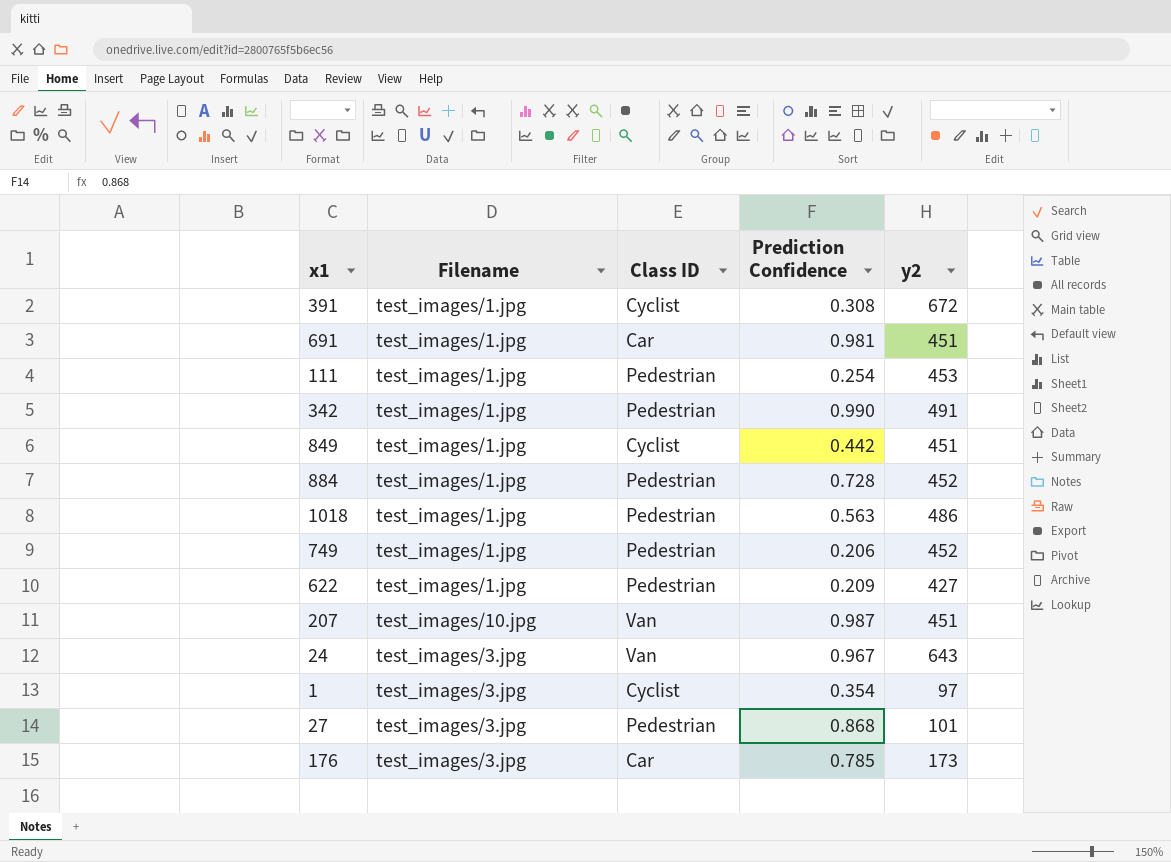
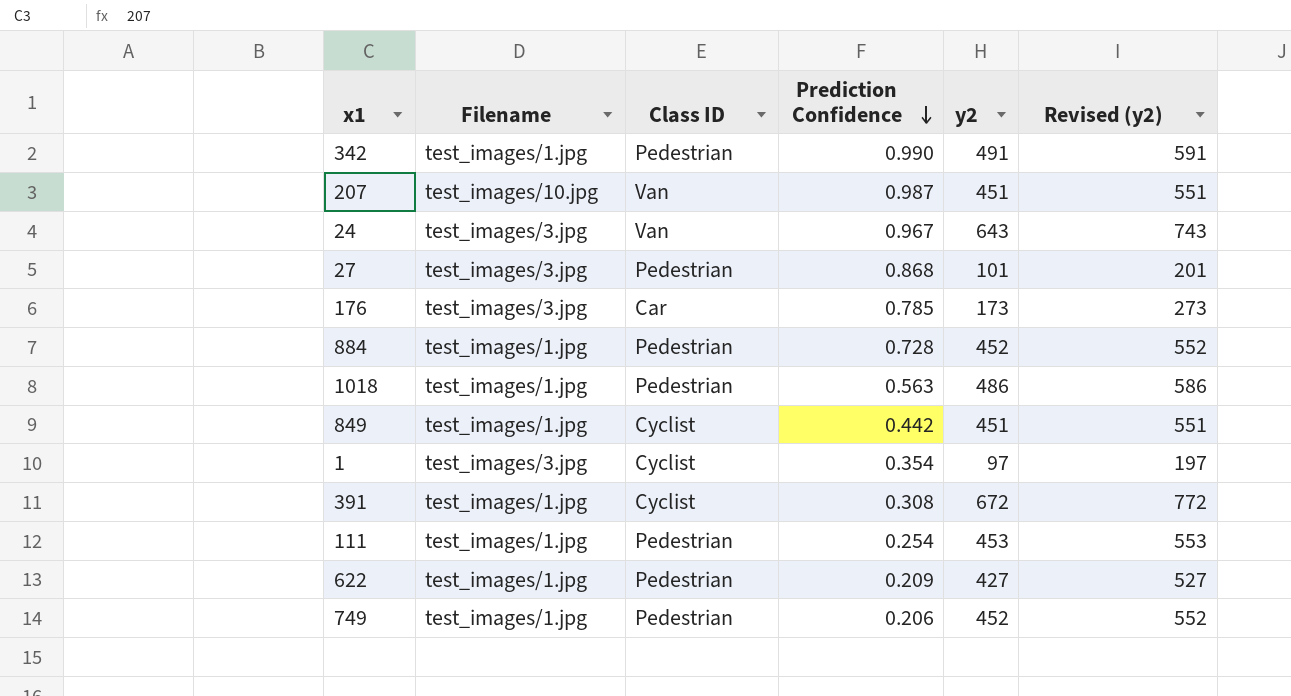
row order: none -> Prediction Confidence descending
column Revised (y2) | formula: none -> [y2] + 100
row 691: test_images/1.jpg | Car | 0.981 | 451 -> none

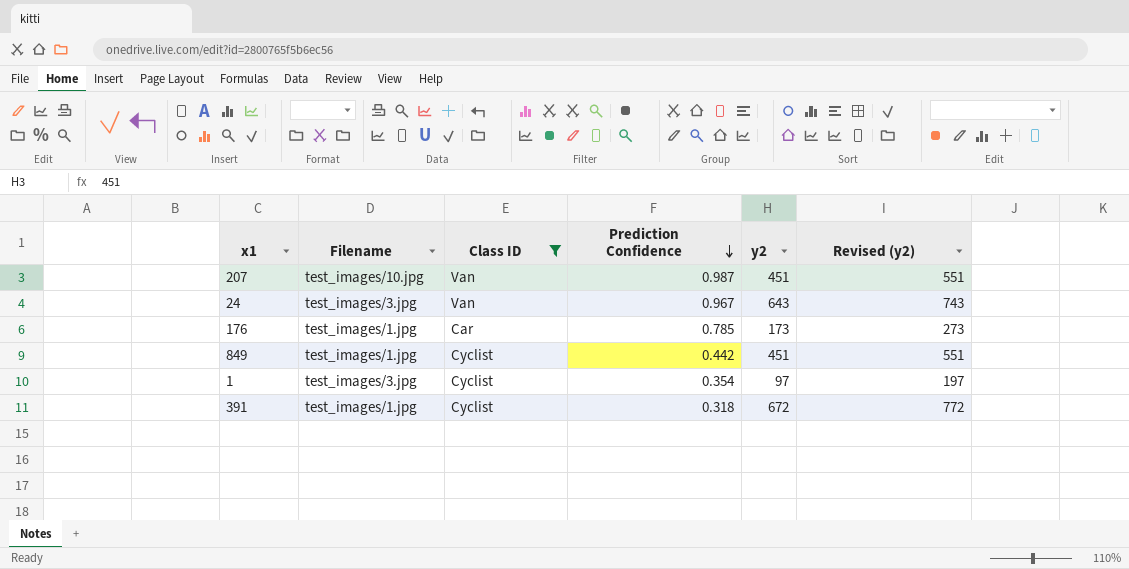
filter: none -> Class ID != Pedestrian
176 | Filename: test_images/3.jpg -> test_images/1.jpg
391 | Prediction Confidence: 0.308 -> 0.318

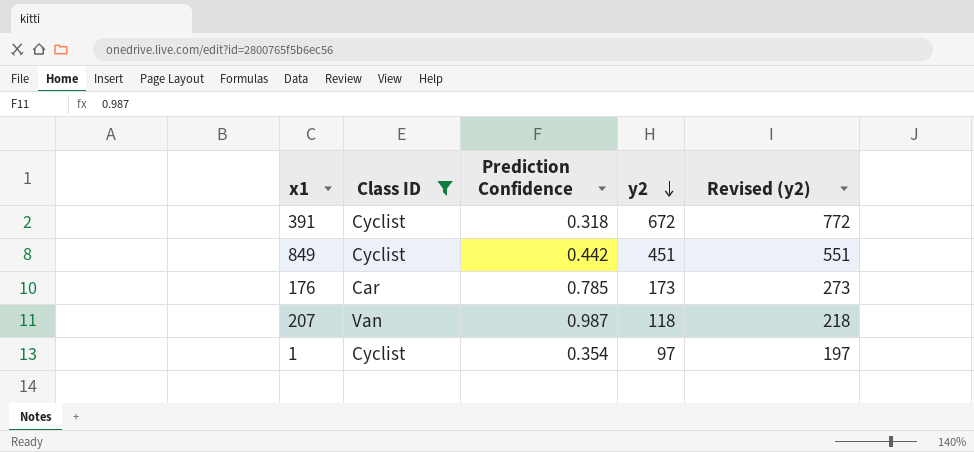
row order: Prediction Confidence descending -> y2 descending
column Filename | position: 2 -> none
row 24: test_images/3.jpg | Van | 0.967 | 643 | 743 -> none
207 | y2: 451 -> 118
207 | Revised (y2): 551 -> 218

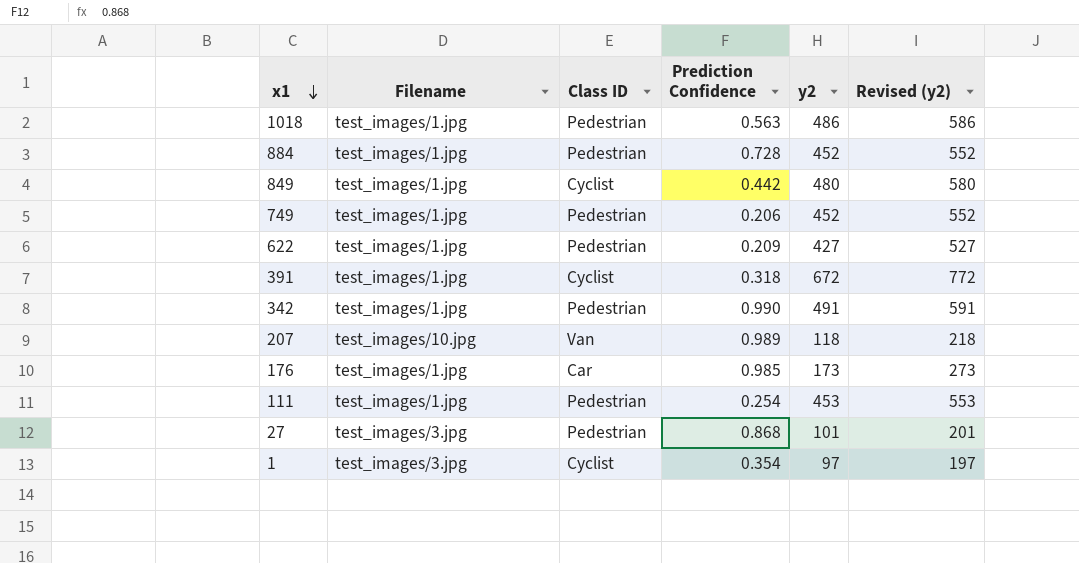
filter: Class ID != Pedestrian -> none
row order: y2 descending -> x1 descending
column Filename | position: none -> 2
849 | y2: 451 -> 480
849 | Revised (y2): 551 -> 580
207 | Prediction Confidence: 0.987 -> 0.989
176 | Prediction Confidence: 0.785 -> 0.985

